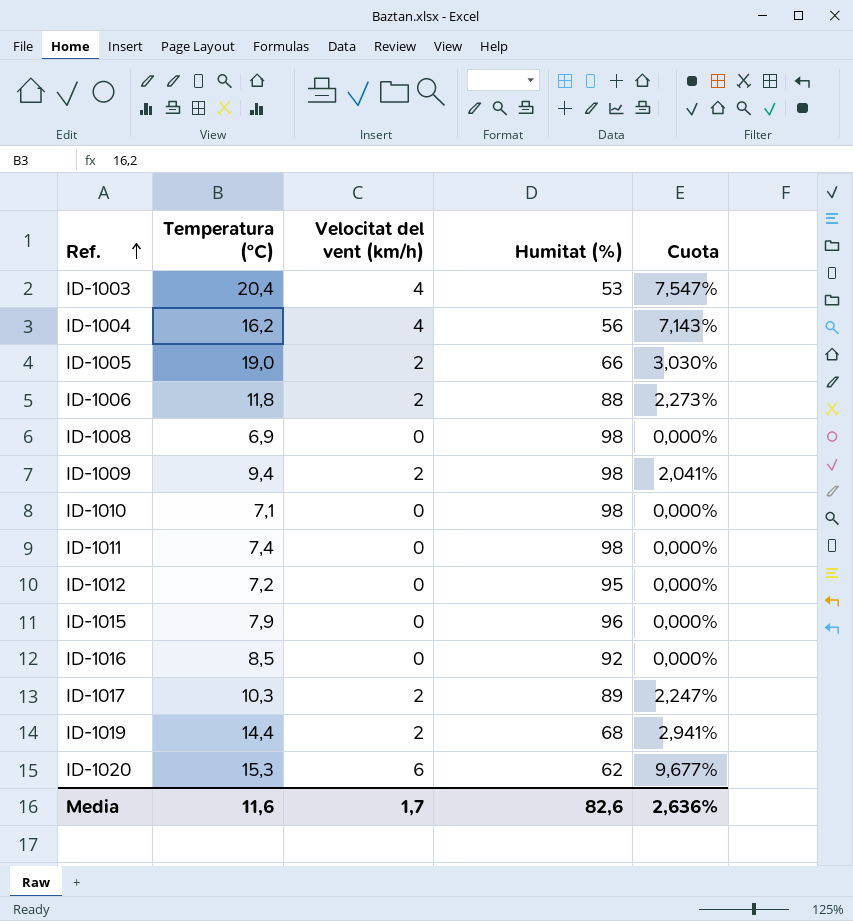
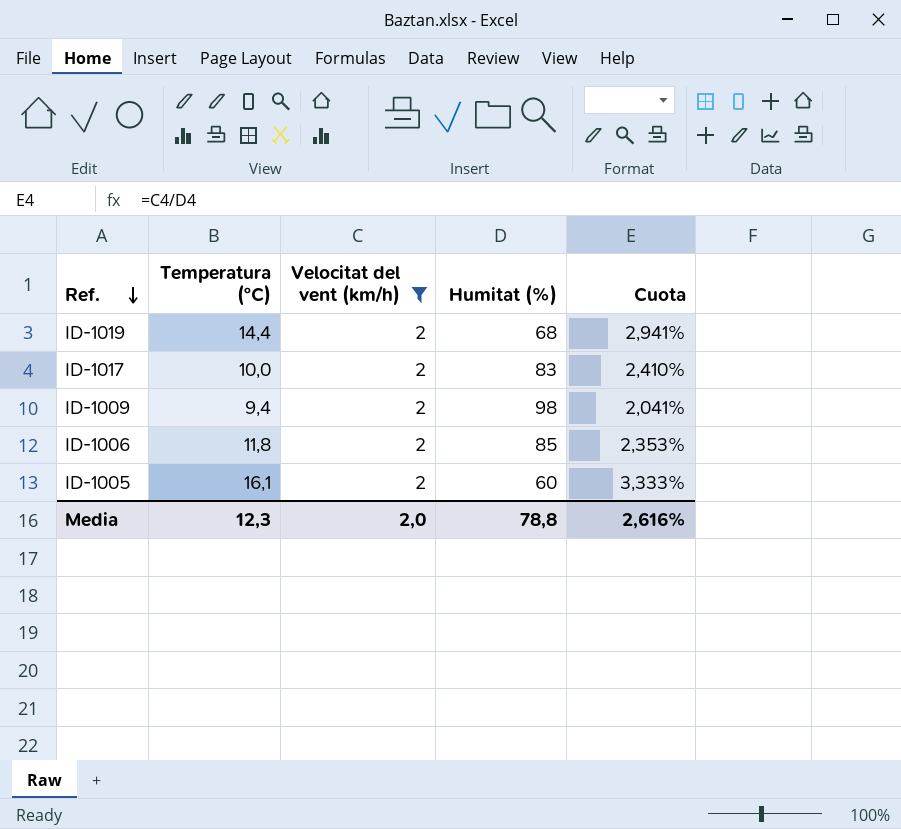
filter: none -> Velocitat del vent (km/h) = 2
row order: Ref. ascending -> Ref. descending
ID-1017 | Temperatura (ºC): 10,3 -> 10,0
ID-1017 | Humitat (%): 89 -> 83
ID-1017 | Cuota: 2,247% -> 2,410%
ID-1006 | Humitat (%): 88 -> 85
ID-1006 | Cuota: 2,273% -> 2,353%
ID-1005 | Temperatura (ºC): 19,0 -> 16,1
ID-1005 | Humitat (%): 66 -> 60
ID-1005 | Cuota: 3,030% -> 3,333%
Media | Temperatura (ºC): 11,6 -> 12,3
Media | Velocitat del vent (km/h): 1,7 -> 2,0
Media | Humitat (%): 82,6 -> 78,8
Media | Cuota: 2,636% -> 2,616%

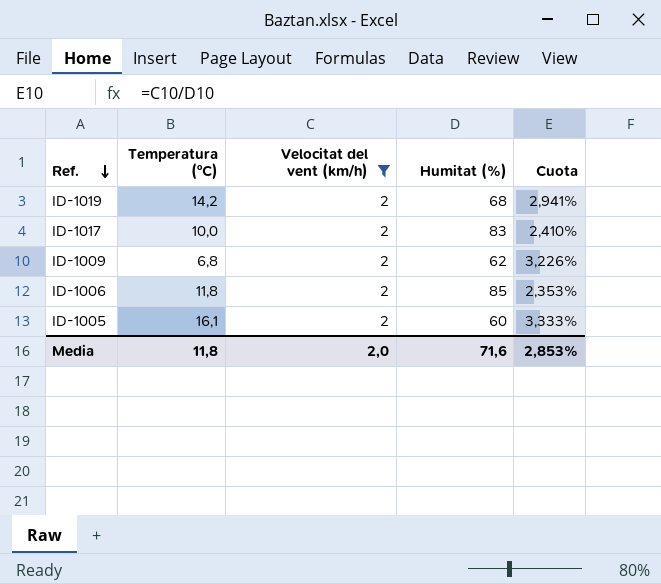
ID-1019 | Temperatura (ºC): 14,4 -> 14,2
ID-1009 | Temperatura (ºC): 9,4 -> 6,8
ID-1009 | Humitat (%): 98 -> 62
ID-1009 | Cuota: 2,041% -> 3,226%
Media | Temperatura (ºC): 12,3 -> 11,8
Media | Humitat (%): 78,8 -> 71,6
Media | Cuota: 2,616% -> 2,853%

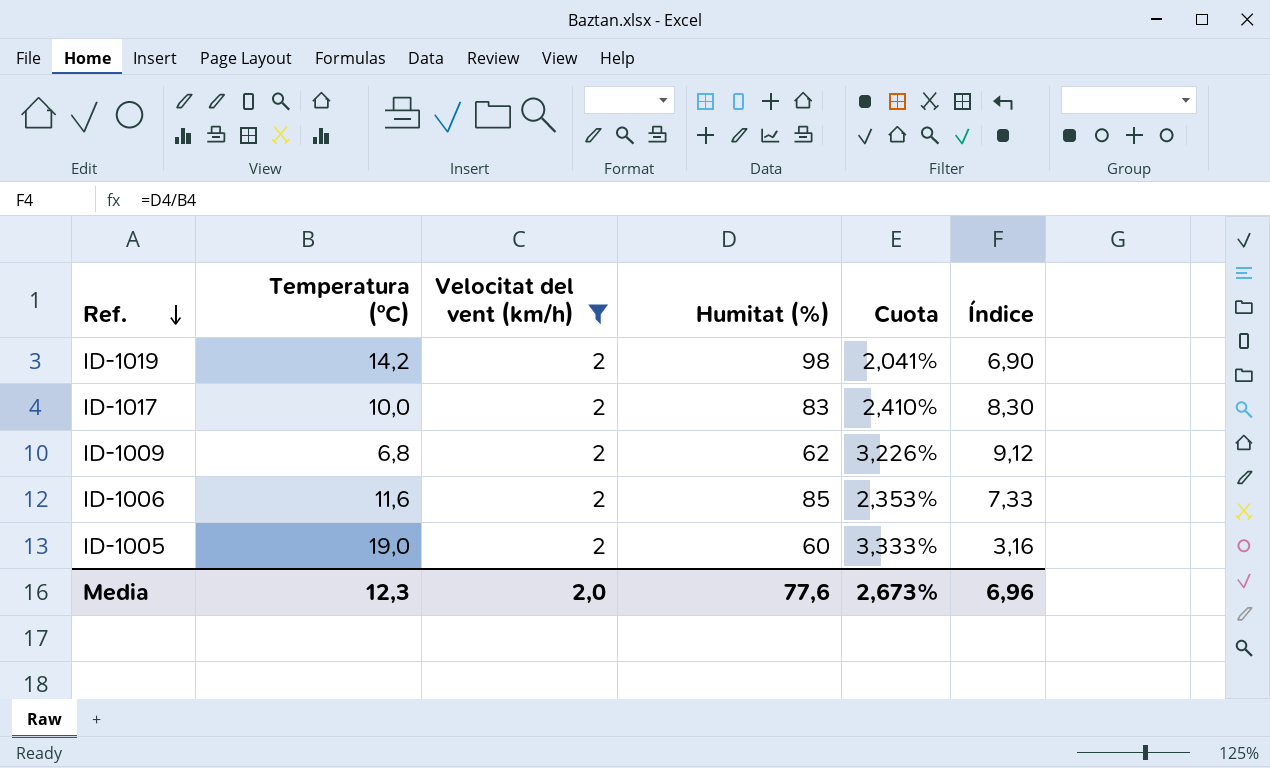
column Índice | formula: none -> [Humitat (%)] / [Temperatura (ºC)]
ID-1019 | Humitat (%): 68 -> 98
ID-1019 | Cuota: 2,941% -> 2,041%
ID-1006 | Temperatura (ºC): 11,8 -> 11,6
ID-1005 | Temperatura (ºC): 16,1 -> 19,0
Media | Temperatura (ºC): 11,8 -> 12,3
Media | Humitat (%): 71,6 -> 77,6
Media | Cuota: 2,853% -> 2,673%

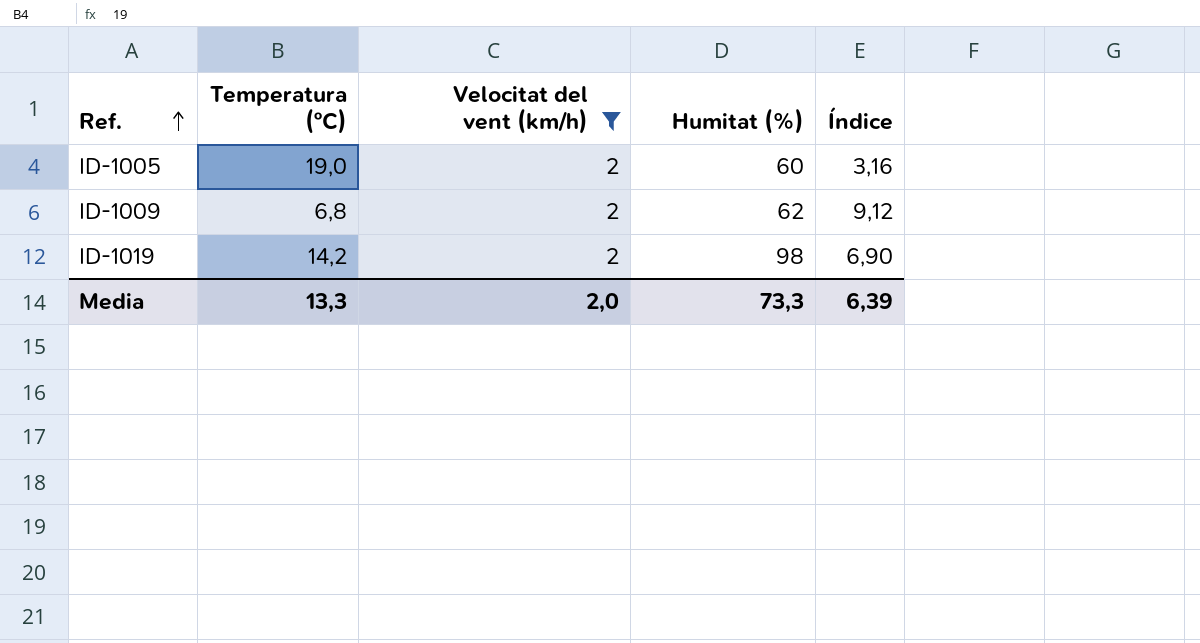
row order: Ref. descending -> Ref. ascending
column Cuota | formula: [Velocitat del vent (km/h)] / [Humitat (%)] -> none
row ID-1017: 10,0 | 2 | 83 | 2,410% | 8,30 -> none
row ID-1006: 11,6 | 2 | 85 | 2,353% | 7,33 -> none
Media | Temperatura (ºC): 12,3 -> 13,3
Media | Humitat (%): 77,6 -> 73,3
Media | Índice: 6,96 -> 6,39

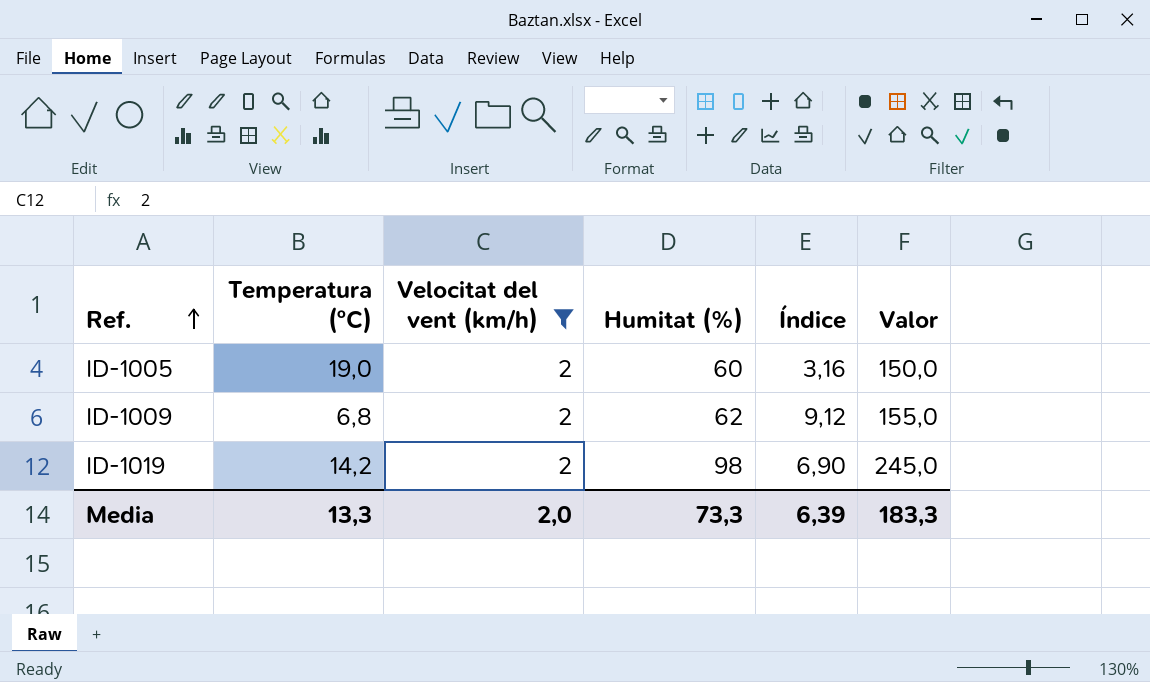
column Valor | formula: none -> [Humitat (%)] * 2,5

